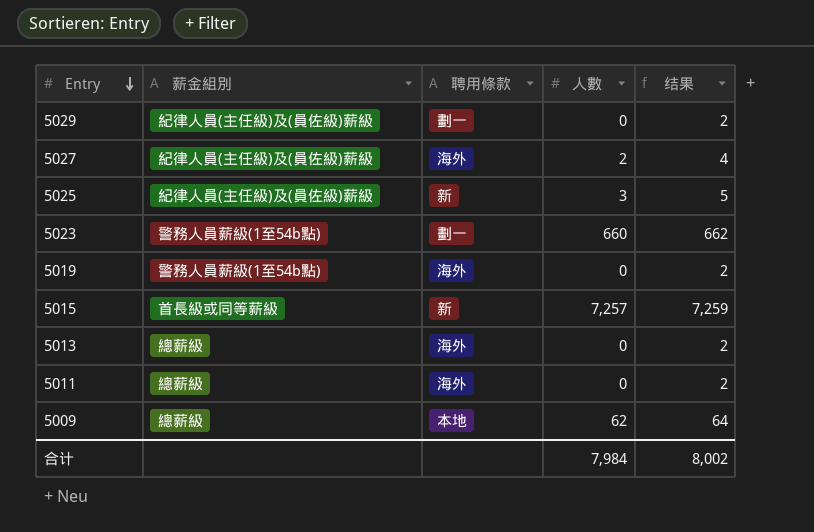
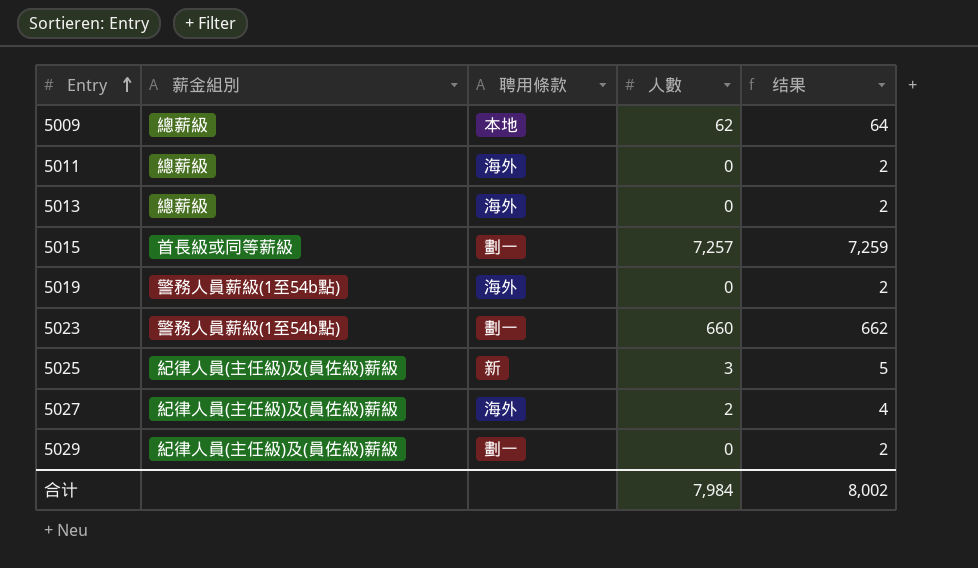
row order: Entry descending -> Entry ascending
5015 | 聘用條款: 新 -> 劃一

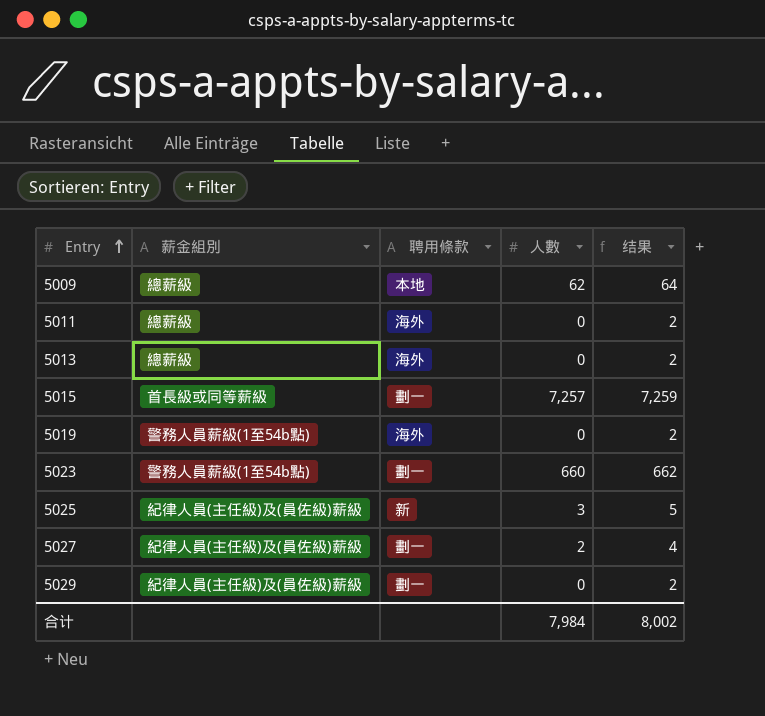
5027 | 聘用條款: 海外 -> 劃一

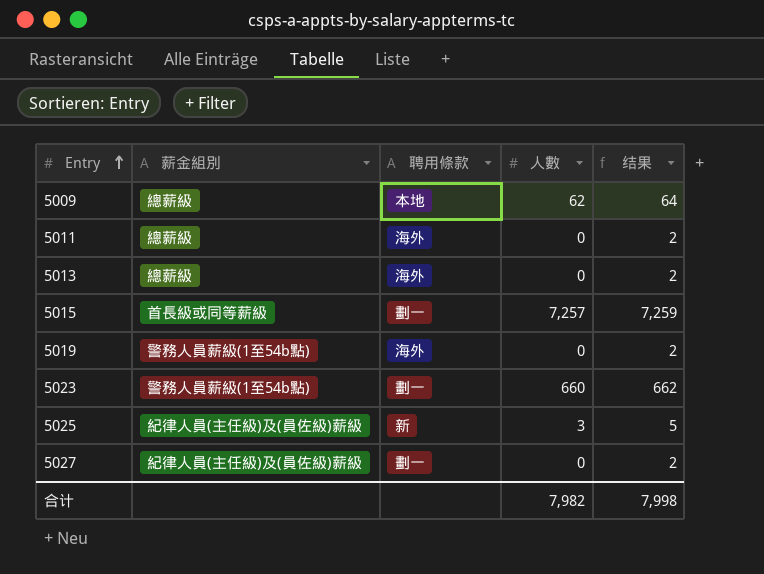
row 5029: 紀律人員(主任級)及(員佐級)薪級 | 劃一 | 0 | 2 -> none
5027 | 人數: 2 -> 0
5027 | 结果: 4 -> 2
合计 | 人數: 7,984 -> 7,982
合计 | 结果: 8,002 -> 7,998

